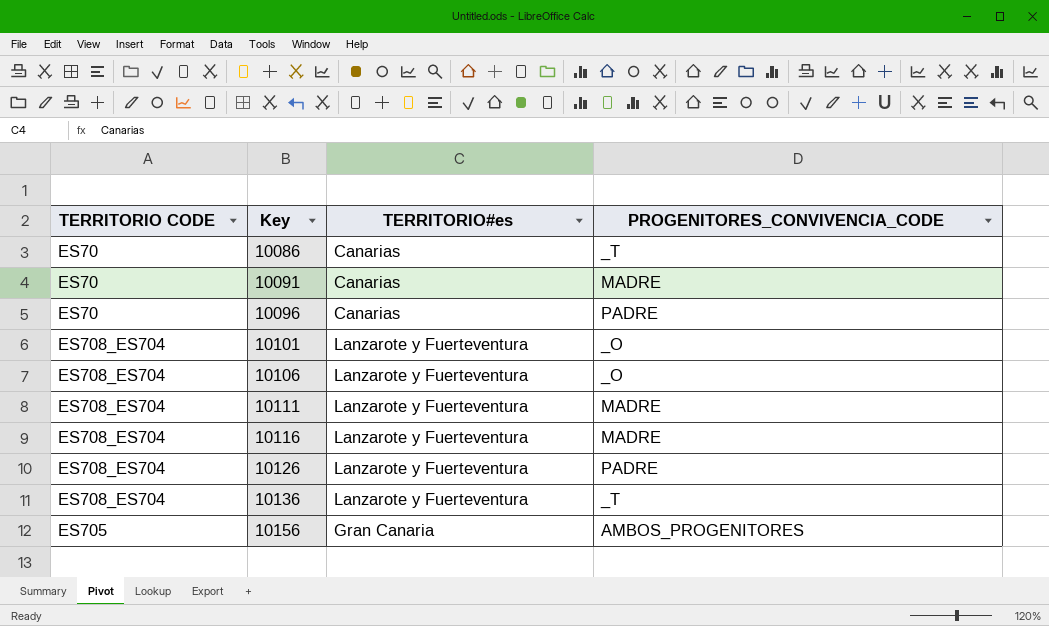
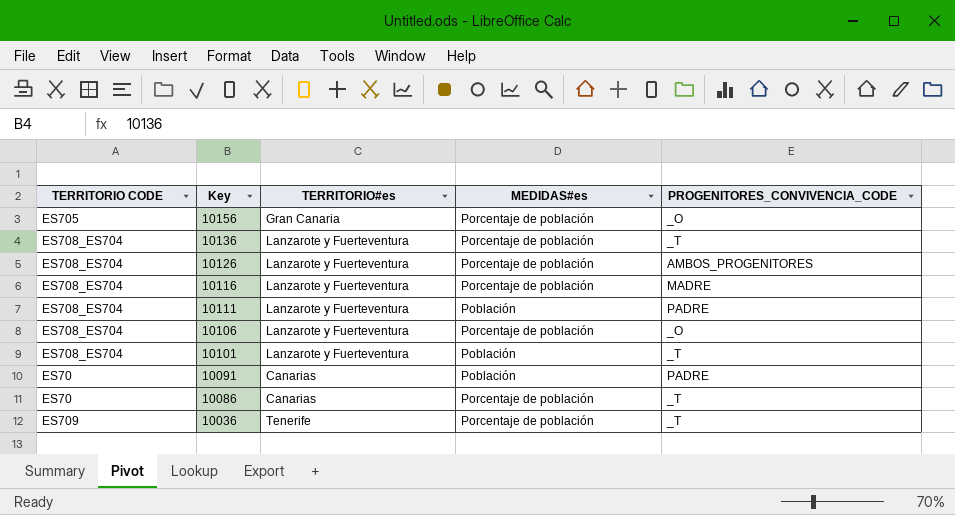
row order: Key ascending -> Key descending
column MEDIDAS#es | position: none -> 4
row 10096: ES70 | Canarias | PADRE -> none
10156 | PROGENITORES_CONVIVENCIA_CODE: AMBOS_PROGENITORES -> _O
10126 | PROGENITORES_CONVIVENCIA_CODE: PADRE -> AMBOS_PROGENITORES
10111 | PROGENITORES_CONVIVENCIA_CODE: MADRE -> PADRE
10101 | PROGENITORES_CONVIVENCIA_CODE: _O -> _T
10091 | PROGENITORES_CONVIVENCIA_CODE: MADRE -> PADRE
row 10036: none -> ES709 | Tenerife | Porcentaje de población | _T

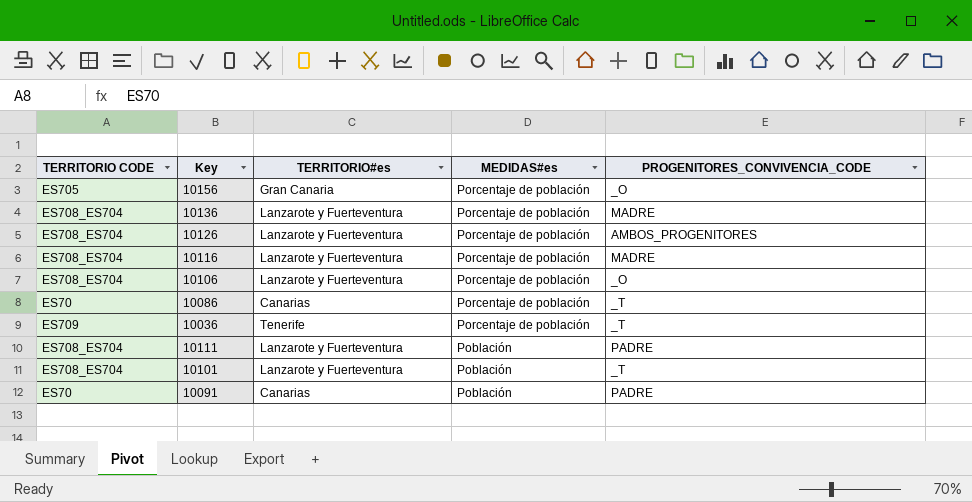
row order: Key descending -> MEDIDAS#es descending
10136 | PROGENITORES_CONVIVENCIA_CODE: _T -> MADRE

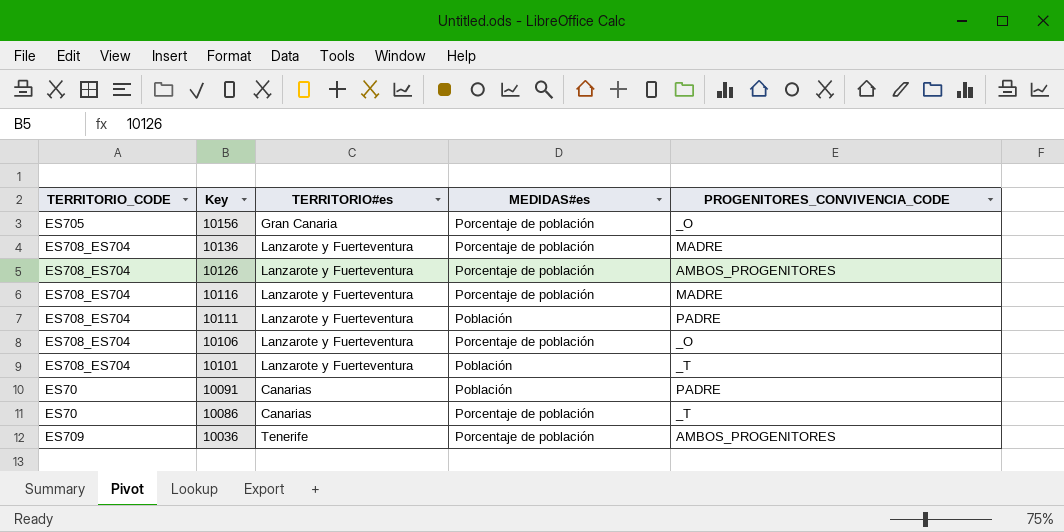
row order: MEDIDAS#es descending -> Key descending
column name: TERRITORIO CODE -> TERRITORIO_CODE
10036 | PROGENITORES_CONVIVENCIA_CODE: _T -> AMBOS_PROGENITORES

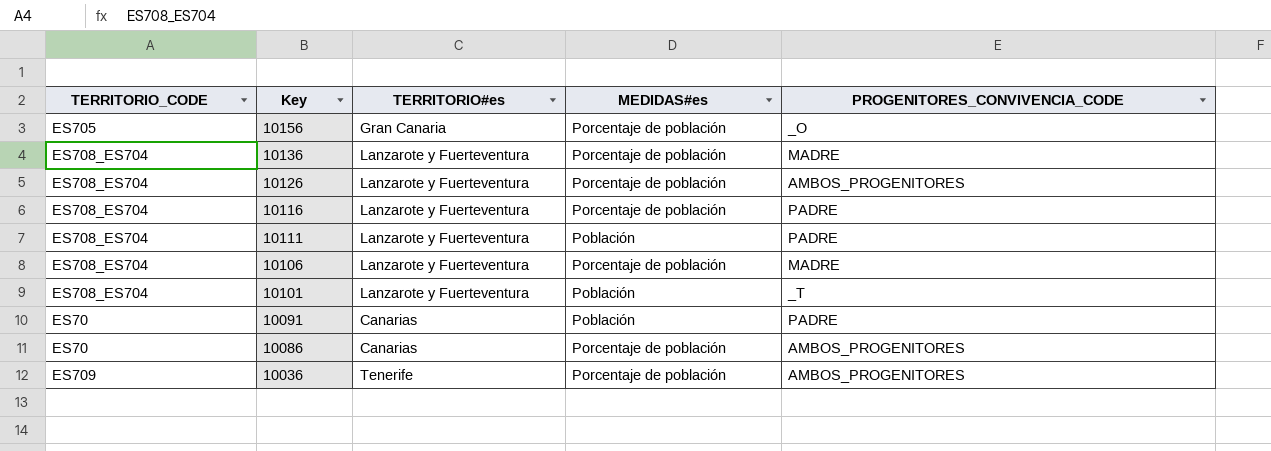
10116 | PROGENITORES_CONVIVENCIA_CODE: MADRE -> PADRE
10106 | PROGENITORES_CONVIVENCIA_CODE: _O -> MADRE
10086 | PROGENITORES_CONVIVENCIA_CODE: _T -> AMBOS_PROGENITORES

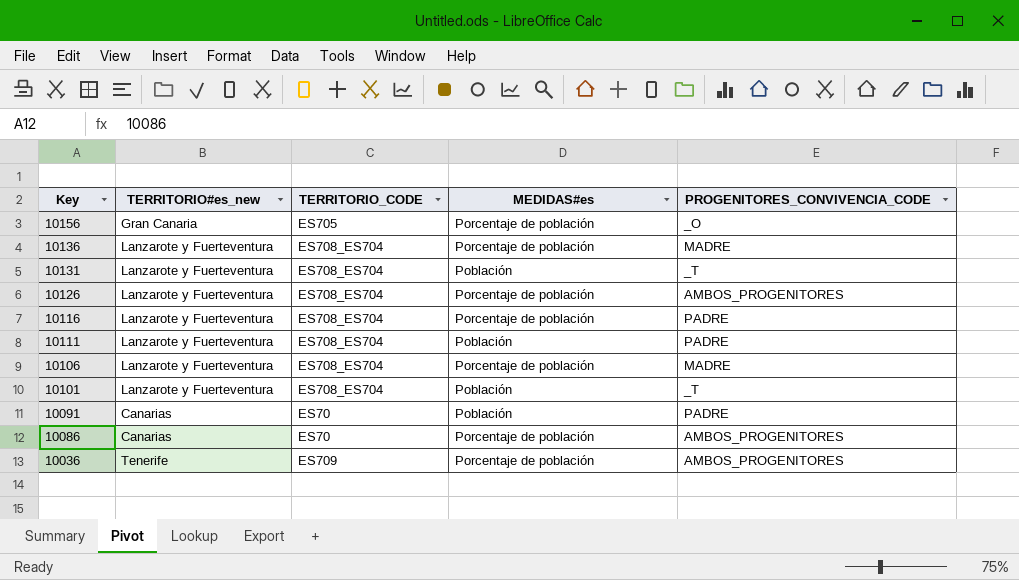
column name: TERRITORIO#es -> TERRITORIO#es_new
column TERRITORIO_CODE | position: 1 -> 3
row 10131: none -> Lanzarote y Fuerteventura | ES708_ES704 | Población | _T

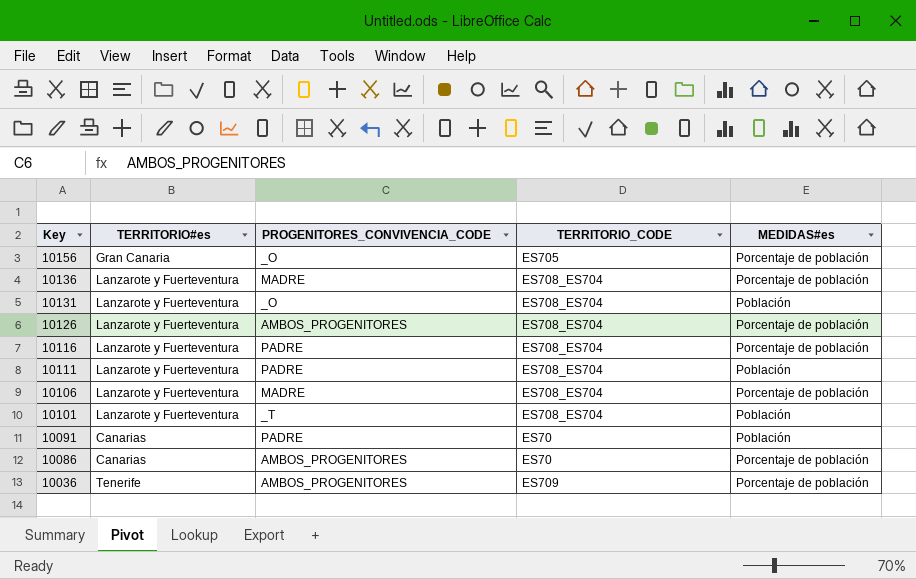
column name: TERRITORIO#es_new -> TERRITORIO#es
column PROGENITORES_CONVIVENCIA_CODE | position: 5 -> 3
10131 | PROGENITORES_CONVIVENCIA_CODE: _T -> _O

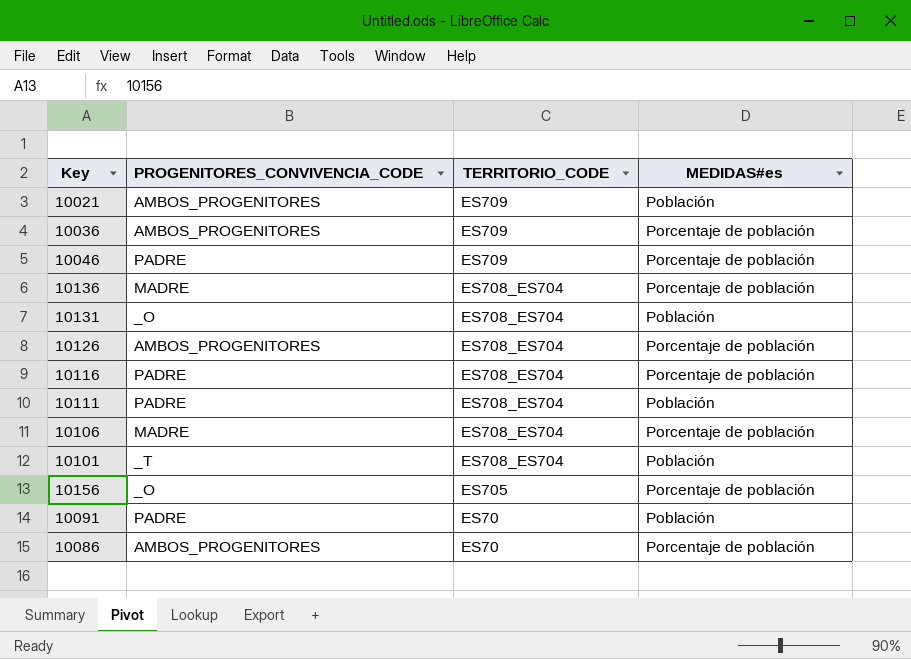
row order: Key descending -> TERRITORIO_CODE descending
column TERRITORIO#es | position: 2 -> none
row 10021: none -> AMBOS_PROGENITORES | ES709 | Población
row 10046: none -> PADRE | ES709 | Porcentaje de población

